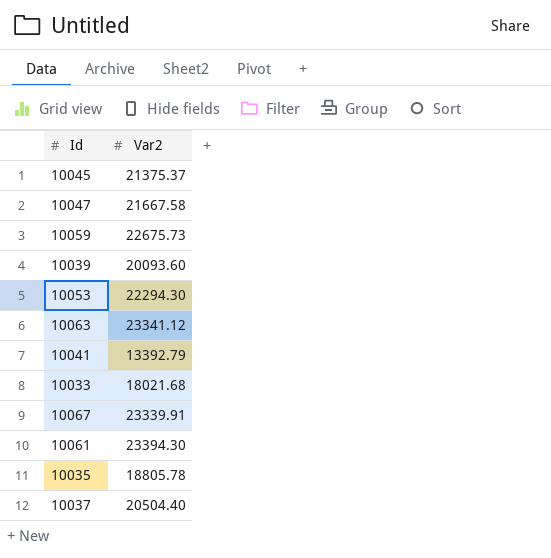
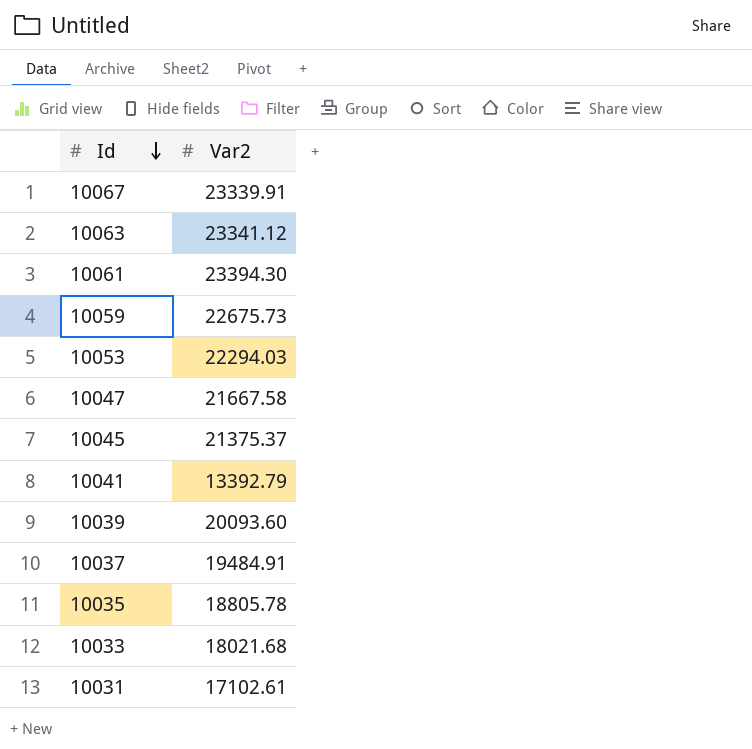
row order: none -> Id descending
10053 | Var2: 22294.30 -> 22294.03
10037 | Var2: 20504.40 -> 19484.91
row 10031: none -> 17102.61

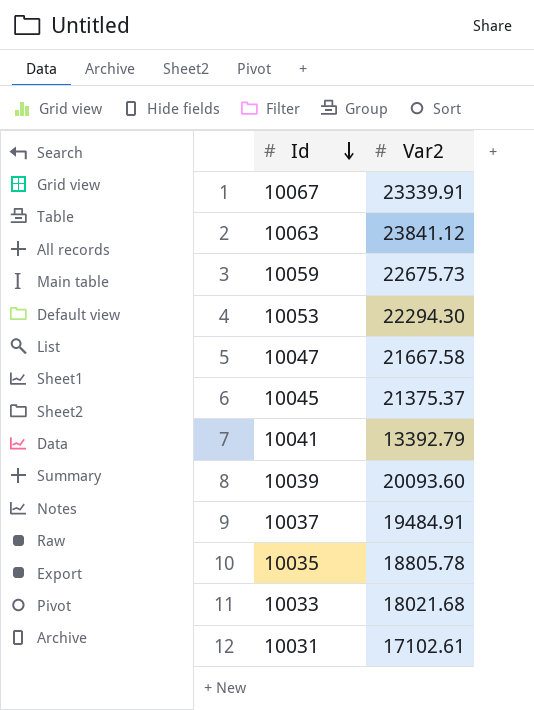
row 10061: 23394.30 -> none
10063 | Var2: 23341.12 -> 23841.12
10053 | Var2: 22294.03 -> 22294.30

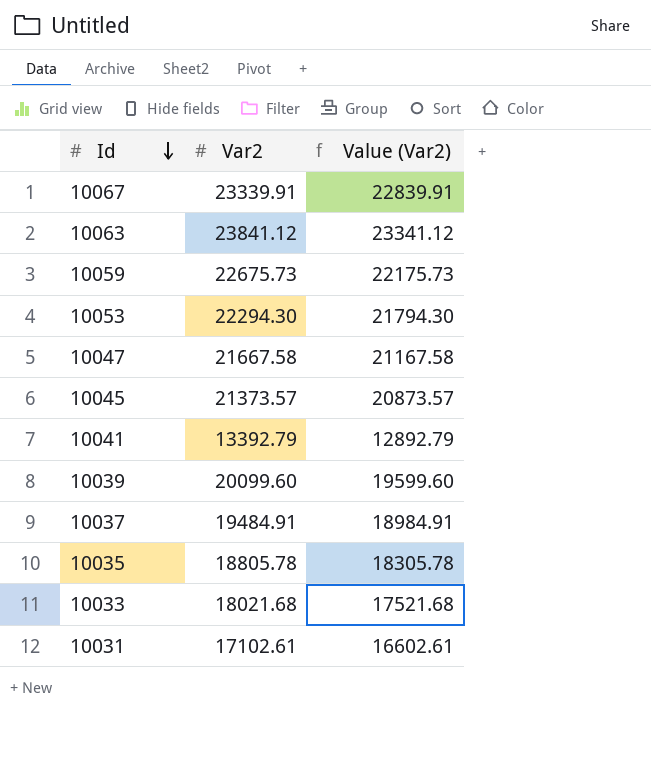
column Value (Var2) | formula: none -> [Var2] - 500
10045 | Var2: 21375.37 -> 21373.57
10039 | Var2: 20093.60 -> 20099.60

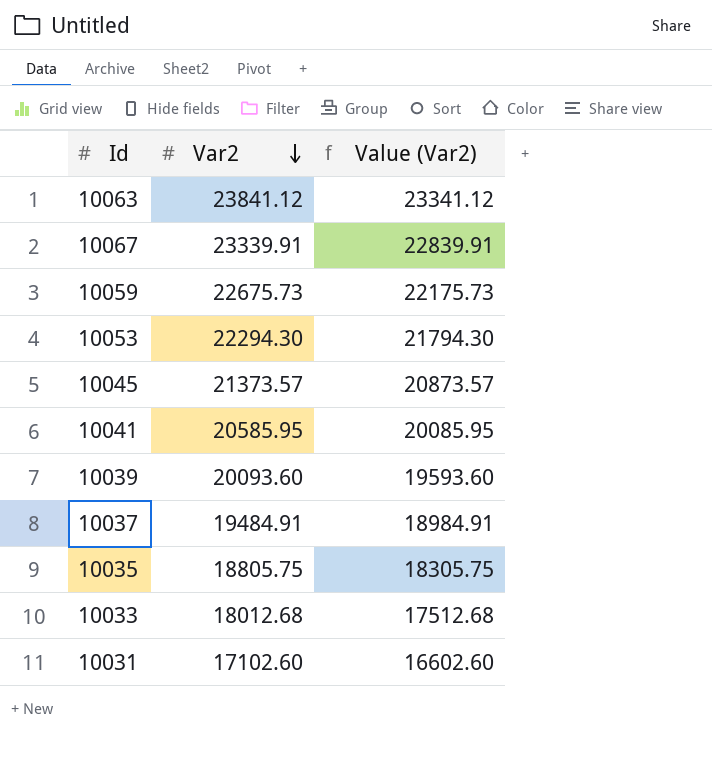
row order: Id descending -> Var2 descending
row 10047: 21667.58 | 21167.58 -> none
10041 | Var2: 13392.79 -> 20585.95
10041 | Value (Var2): 12892.79 -> 20085.95
10039 | Var2: 20099.60 -> 20093.60
10039 | Value (Var2): 19599.60 -> 19593.60
10035 | Var2: 18805.78 -> 18805.75
10035 | Value (Var2): 18305.78 -> 18305.75
10033 | Var2: 18021.68 -> 18012.68
10033 | Value (Var2): 17521.68 -> 17512.68
10031 | Var2: 17102.61 -> 17102.60
10031 | Value (Var2): 16602.61 -> 16602.60

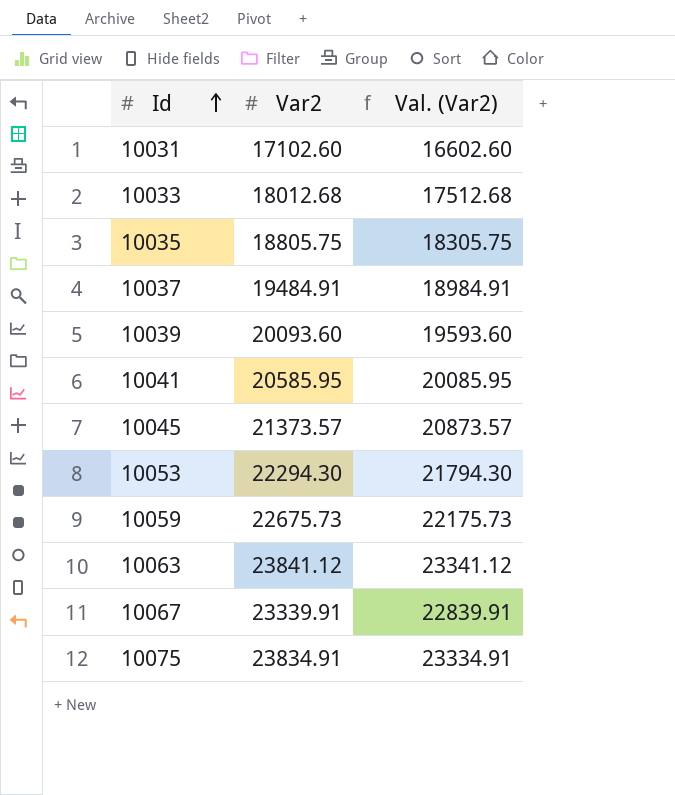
row order: Var2 descending -> Id ascending
column name: Value (Var2) -> Val. (Var2)
row 10075: none -> 23834.91 | 23334.91

